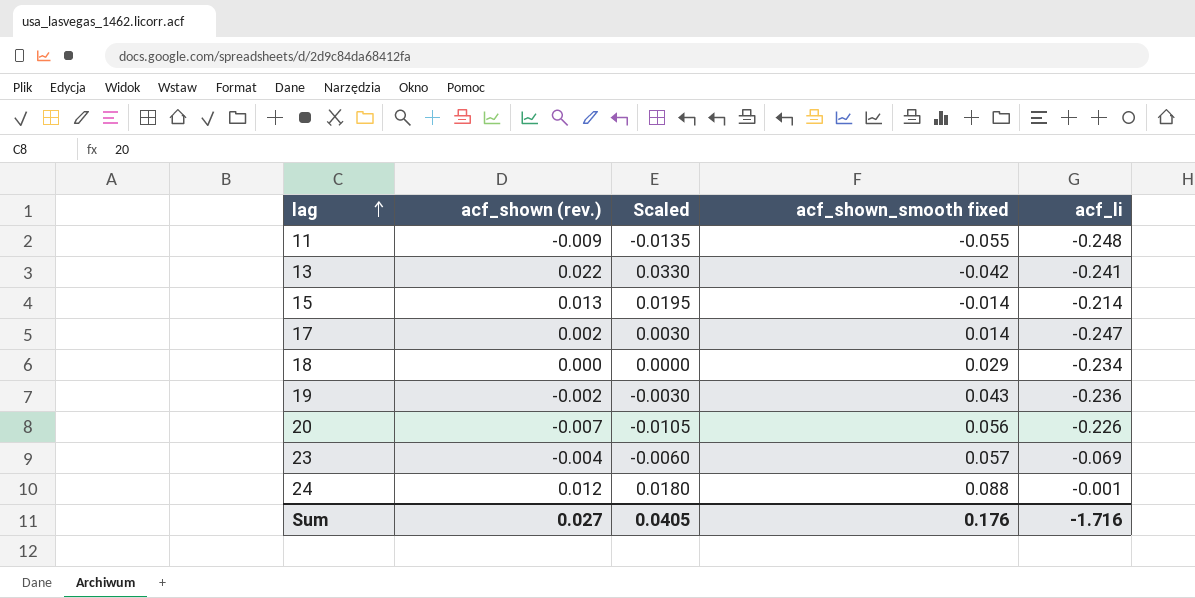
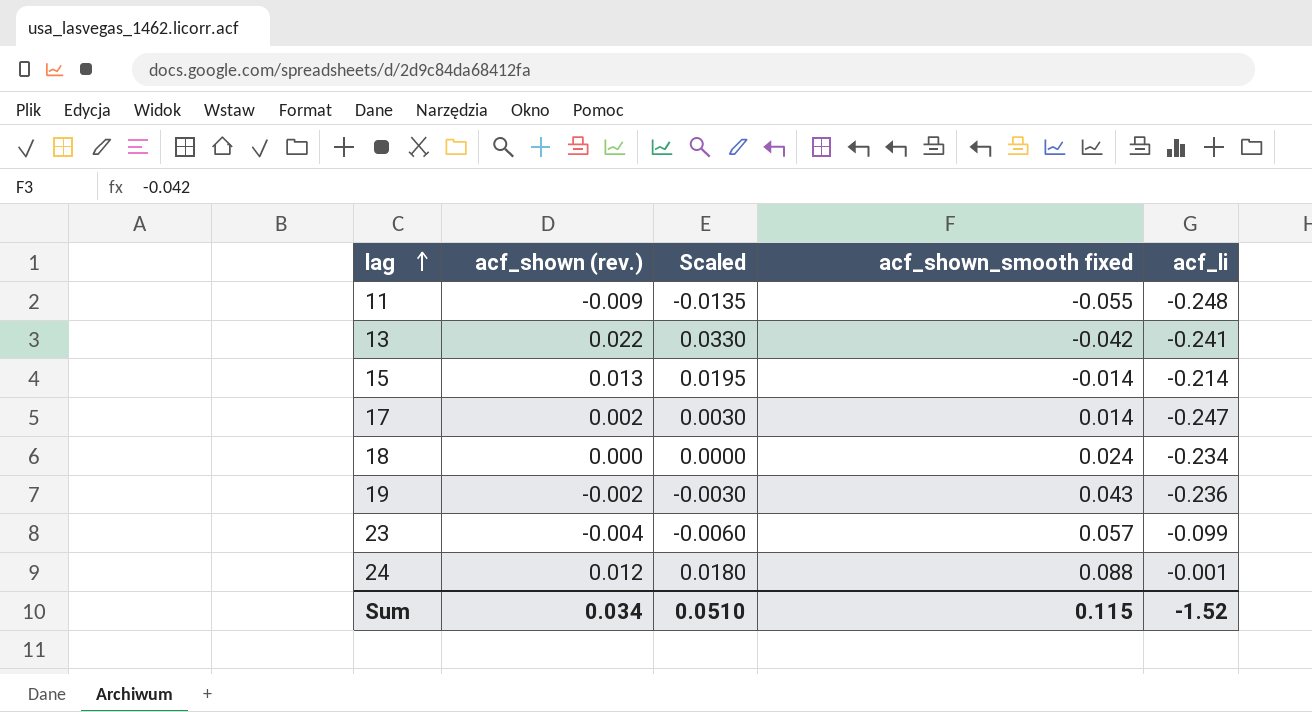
row 20: -0.007 | -0.0105 | 0.056 | -0.226 -> none
18 | acf_shown_smooth fixed: 0.029 -> 0.024
23 | acf_li: -0.069 -> -0.099
Sum | acf_shown (rev.): 0.027 -> 0.034
Sum | Scaled: 0.0405 -> 0.0510
Sum | acf_shown_smooth fixed: 0.176 -> 0.115
Sum | acf_li: -1.716 -> -1.52

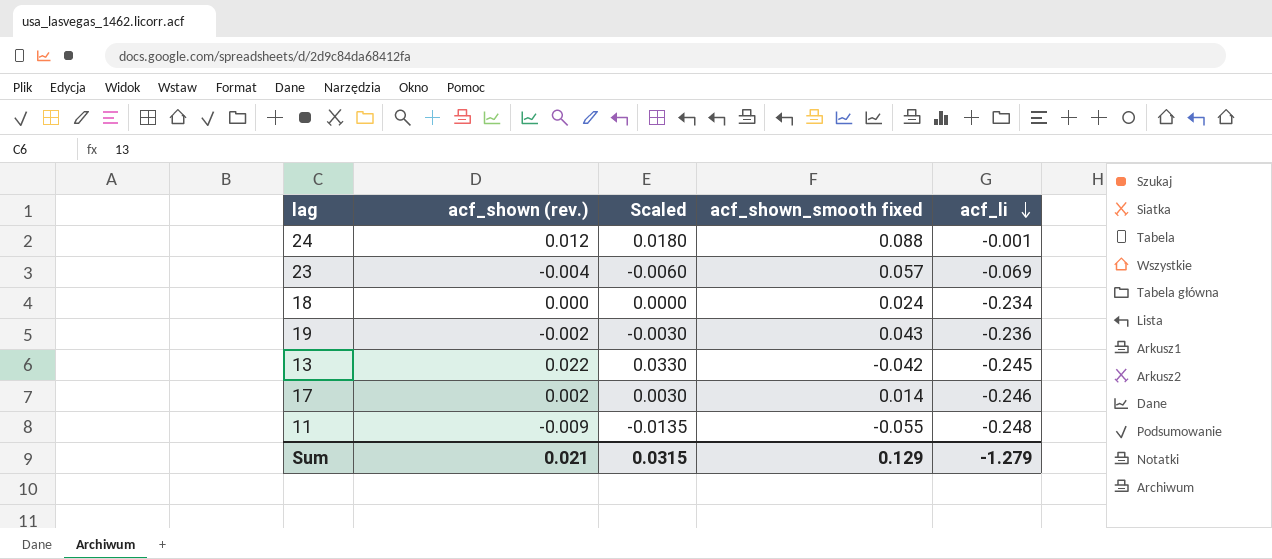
row order: lag ascending -> acf_li descending
row 15: 0.013 | 0.0195 | -0.014 | -0.214 -> none
23 | acf_li: -0.099 -> -0.069
13 | acf_li: -0.241 -> -0.245
17 | acf_li: -0.247 -> -0.246
Sum | acf_shown (rev.): 0.034 -> 0.021
Sum | Scaled: 0.0510 -> 0.0315
Sum | acf_shown_smooth fixed: 0.115 -> 0.129
Sum | acf_li: -1.52 -> -1.279

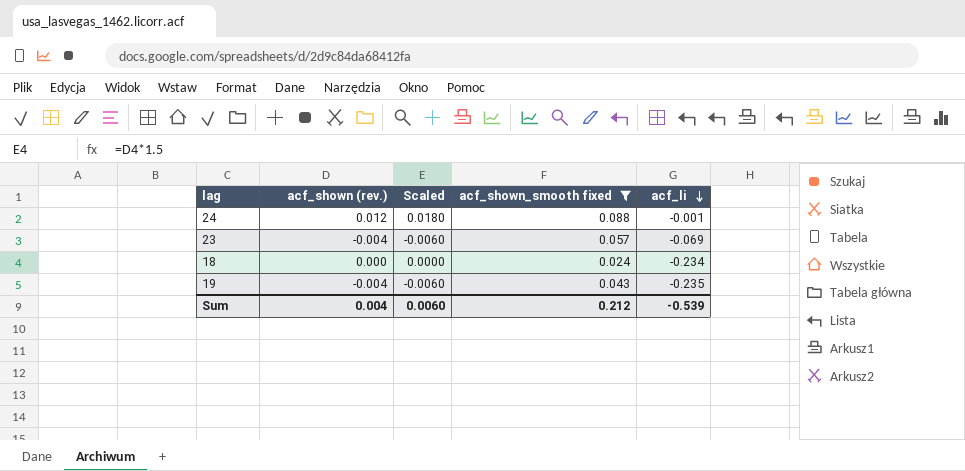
filter: none -> acf_shown_smooth fixed >= 0.024
19 | acf_shown (rev.): -0.002 -> -0.004
19 | Scaled: -0.0030 -> -0.0060
19 | acf_li: -0.236 -> -0.235
Sum | acf_shown (rev.): 0.021 -> 0.004
Sum | Scaled: 0.0315 -> 0.0060
Sum | acf_shown_smooth fixed: 0.129 -> 0.212
Sum | acf_li: -1.279 -> -0.539

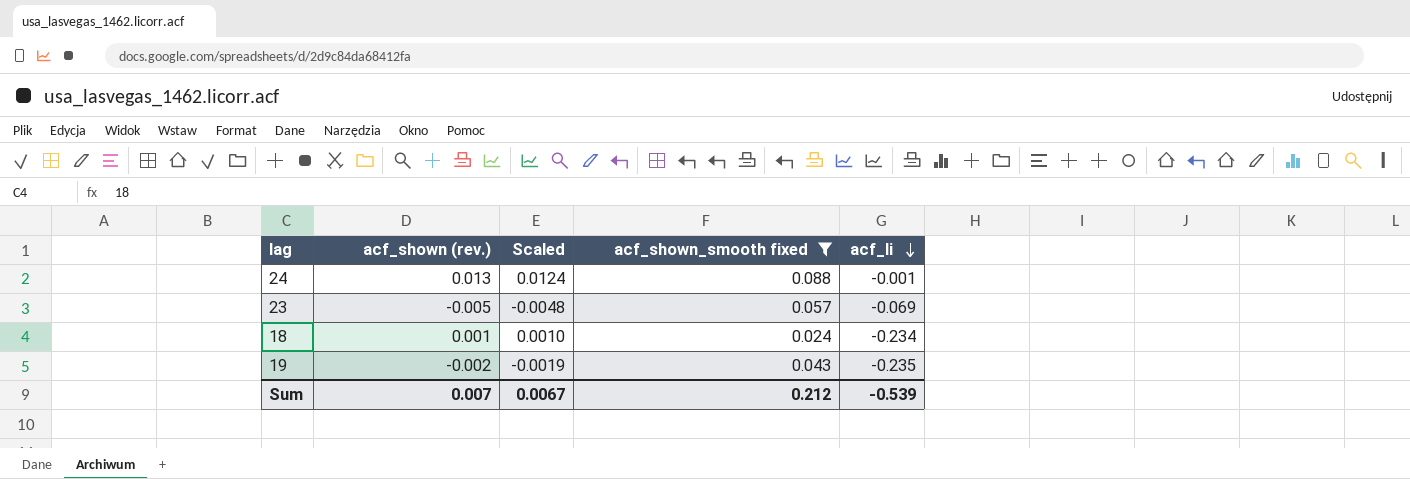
column Scaled | formula: [acf_shown (rev.)] * 1.5 -> [acf_shown (rev.)] * 0.95
24 | acf_shown (rev.): 0.012 -> 0.013
23 | acf_shown (rev.): -0.004 -> -0.005
18 | acf_shown (rev.): 0.000 -> 0.001
19 | acf_shown (rev.): -0.004 -> -0.002
Sum | acf_shown (rev.): 0.004 -> 0.007
Sum | Scaled: 0.0060 -> 0.0067

